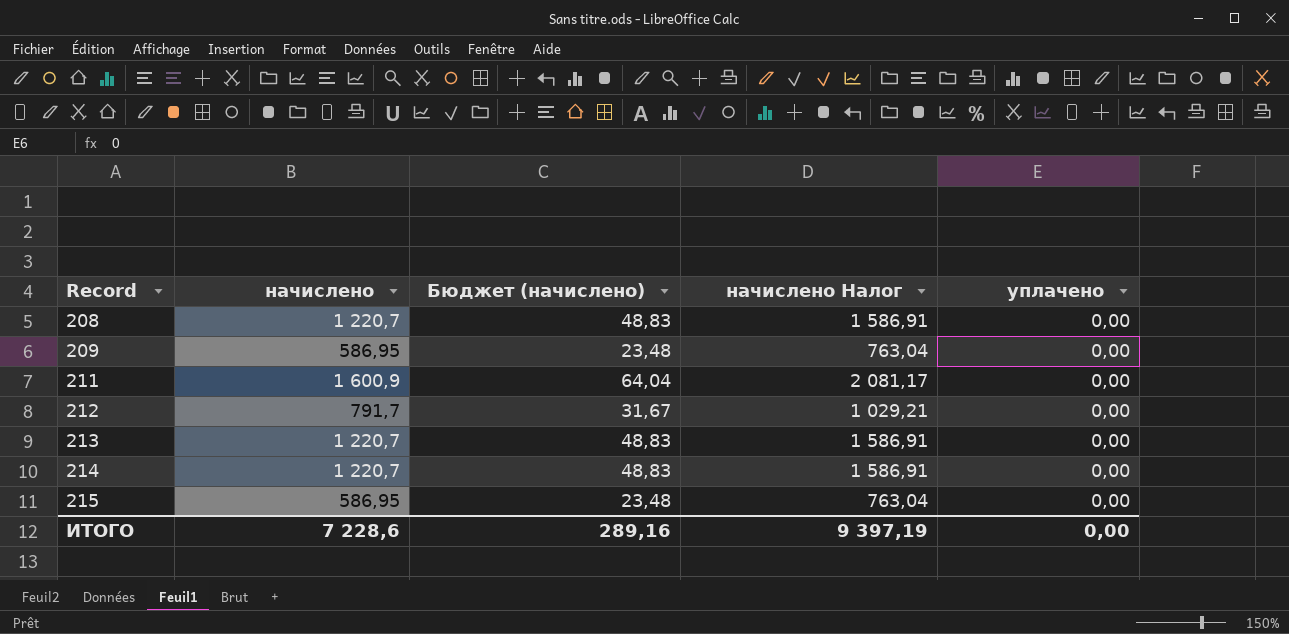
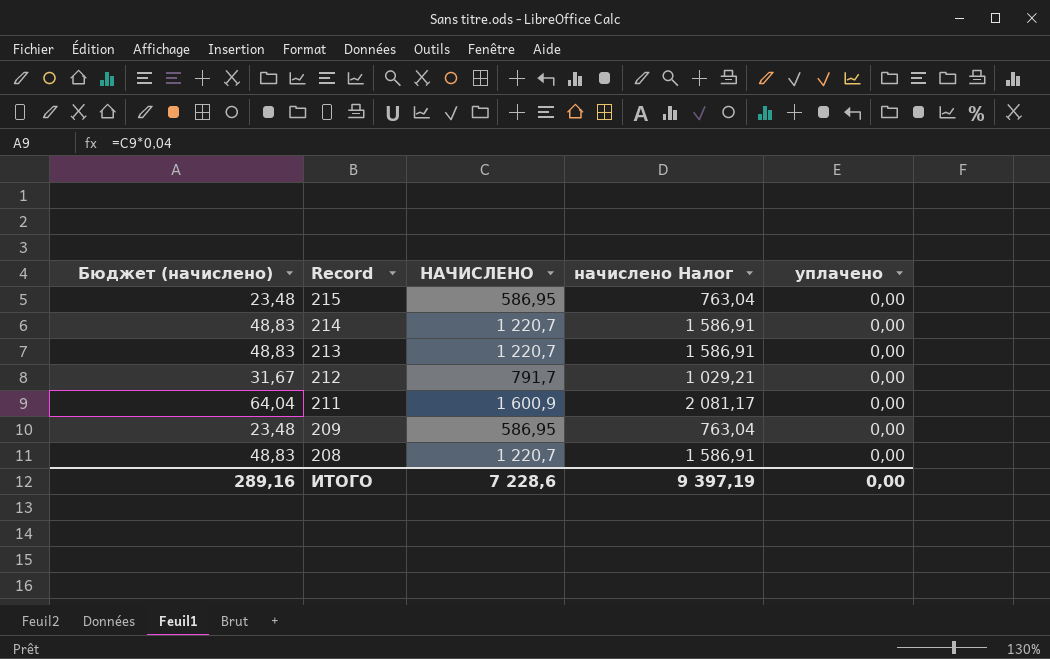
row order: Record ascending -> Record descending
column Бюджет (начислено) | position: 3 -> 1
column name: начислено -> НАЧИСЛЕНО

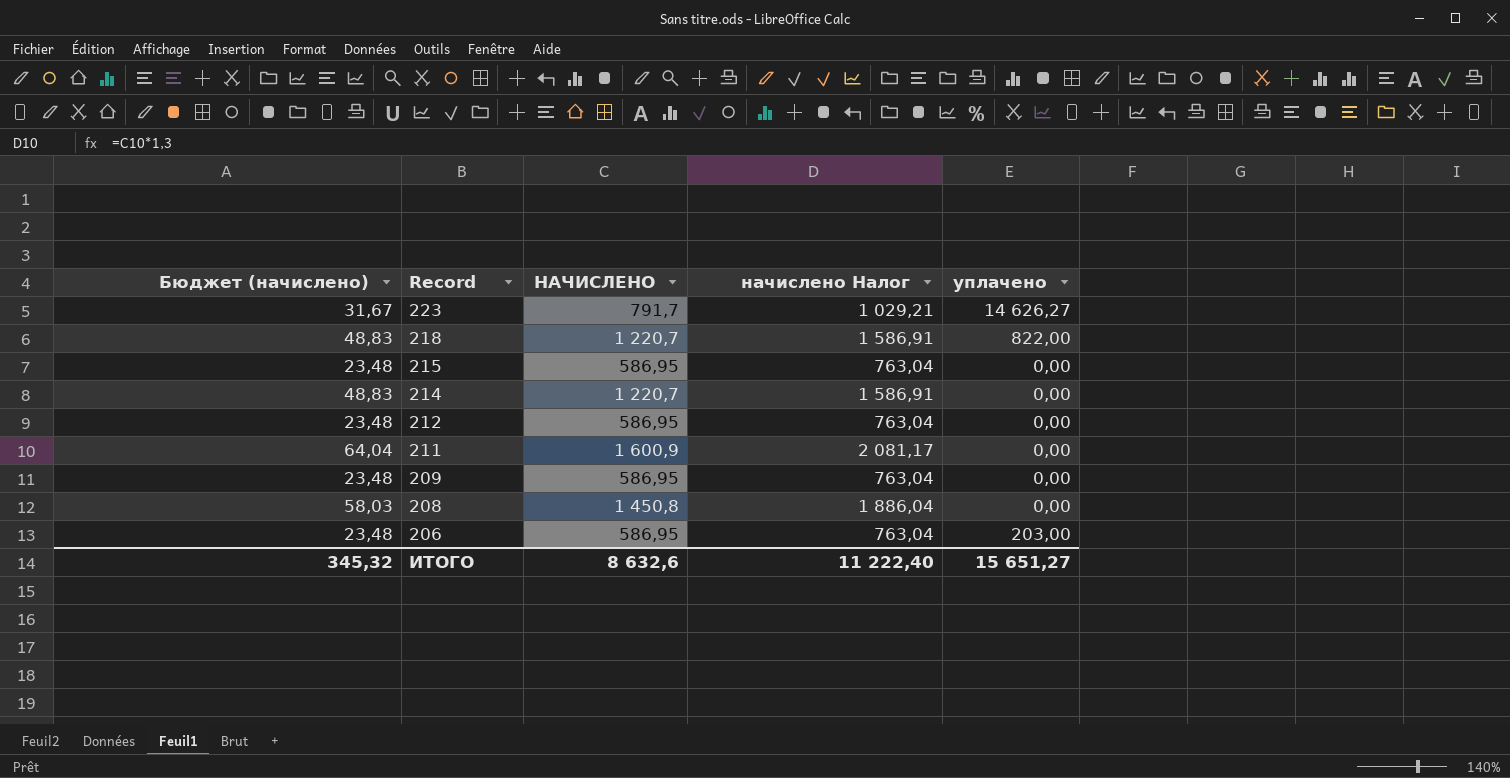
row 213: 48,83 | 1 220,7 | 1 586,91 | 0,00 -> none
row 223: none -> 31,67 | 791,7 | 1 029,21 | 14 626,27
row 218: none -> 48,83 | 1 220,7 | 1 586,91 | 822,00
212 | Бюджет (начислено): 31,67 -> 23,48
212 | НАЧИСЛЕНО: 791,7 -> 586,95
212 | начислено Налог: 1 029,21 -> 763,04
208 | Бюджет (начислено): 48,83 -> 58,03
208 | НАЧИСЛЕНО: 1 220,7 -> 1 450,8
208 | начислено Налог: 1 586,91 -> 1 886,04
row 206: none -> 23,48 | 586,95 | 763,04 | 203,00
ИТОГО | Бюджет (начислено): 289,16 -> 345,32
ИТОГО | НАЧИСЛЕНО: 7 228,6 -> 8 632,6
ИТОГО | начислено Налог: 9 397,19 -> 11 222,40
ИТОГО | уплачено: 0,00 -> 15 651,27

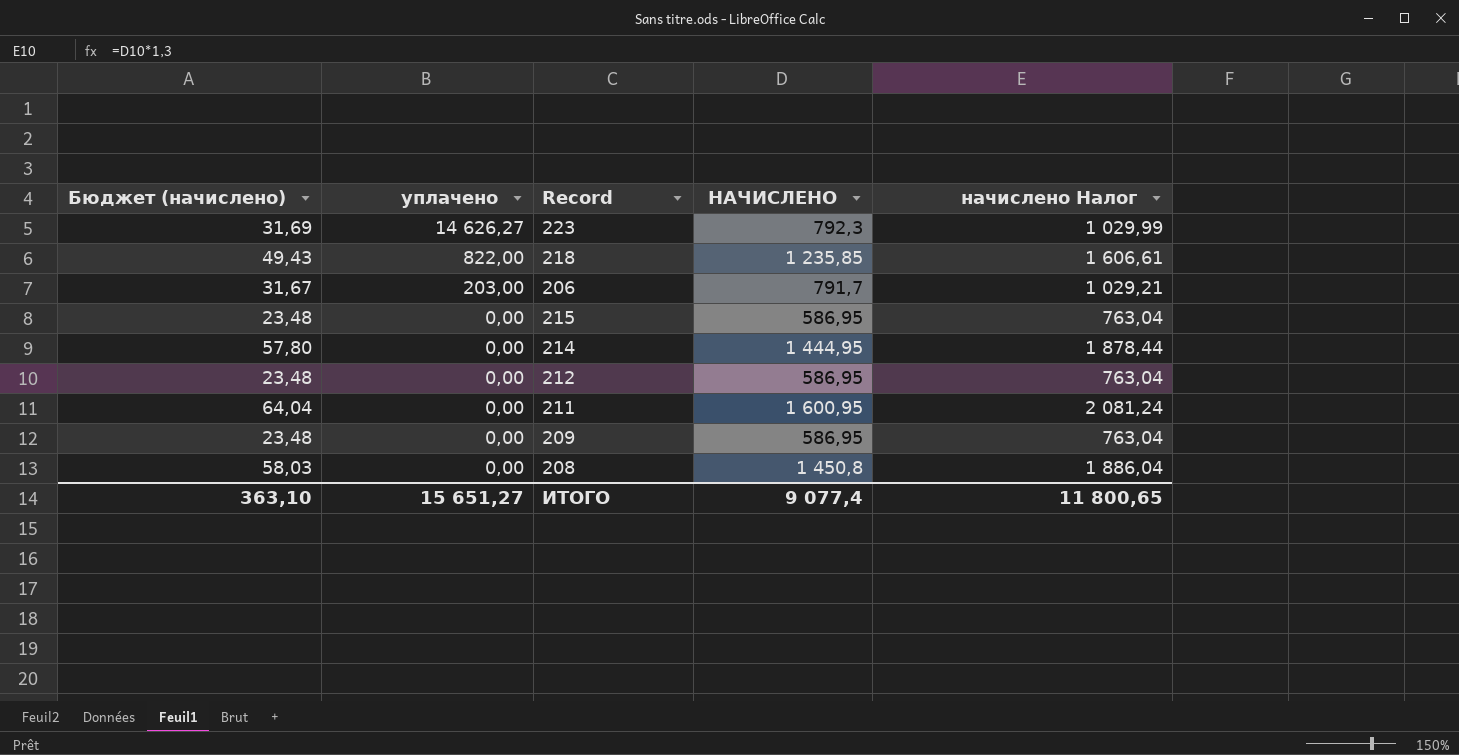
row order: Record descending -> уплачено descending
column уплачено | position: 5 -> 2
223 | Бюджет (начислено): 31,67 -> 31,69
223 | НАЧИСЛЕНО: 791,7 -> 792,3
223 | начислено Налог: 1 029,21 -> 1 029,99
218 | Бюджет (начислено): 48,83 -> 49,43
218 | НАЧИСЛЕНО: 1 220,7 -> 1 235,85
218 | начислено Налог: 1 586,91 -> 1 606,61
206 | Бюджет (начислено): 23,48 -> 31,67
206 | НАЧИСЛЕНО: 586,95 -> 791,7
206 | начислено Налог: 763,04 -> 1 029,21
214 | Бюджет (начислено): 48,83 -> 57,80
214 | НАЧИСЛЕНО: 1 220,7 -> 1 444,95
214 | начислено Налог: 1 586,91 -> 1 878,44
211 | НАЧИСЛЕНО: 1 600,9 -> 1 600,95
211 | начислено Налог: 2 081,17 -> 2 081,24
ИТОГО | Бюджет (начислено): 345,32 -> 363,10
ИТОГО | НАЧИСЛЕНО: 8 632,6 -> 9 077,4
ИТОГО | начислено Налог: 11 222,40 -> 11 800,65

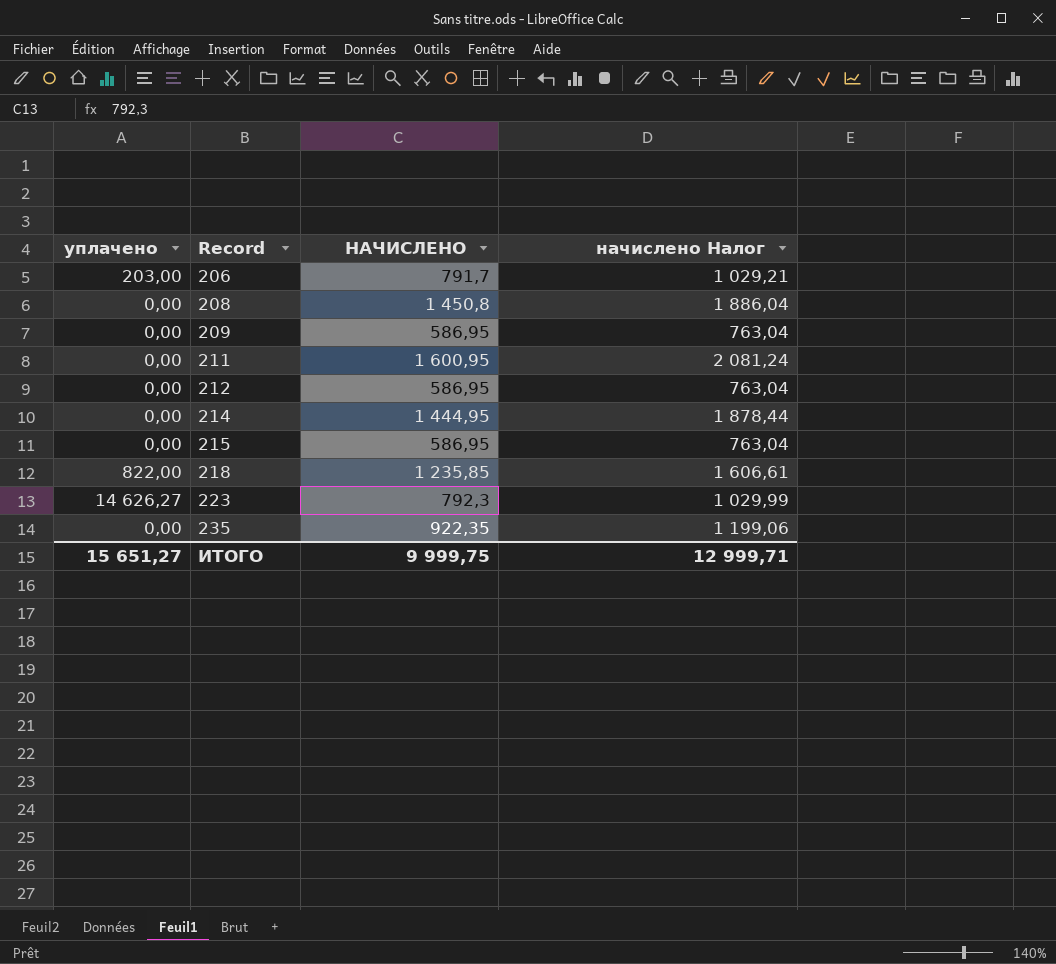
row order: уплачено descending -> Record ascending
column Бюджет (начислено) | formula: [НАЧИСЛЕНО] * 0,04 -> none
row 235: none -> 0,00 | 922,35 | 1 199,06
ИТОГО | НАЧИСЛЕНО: 9 077,4 -> 9 999,75
ИТОГО | начислено Налог: 11 800,65 -> 12 999,71

